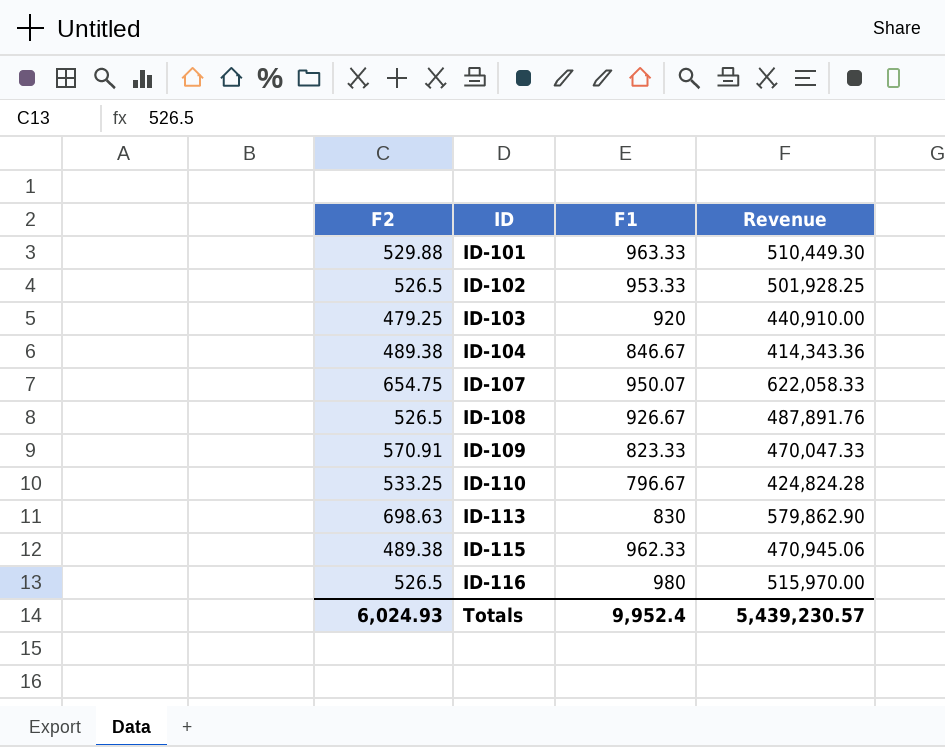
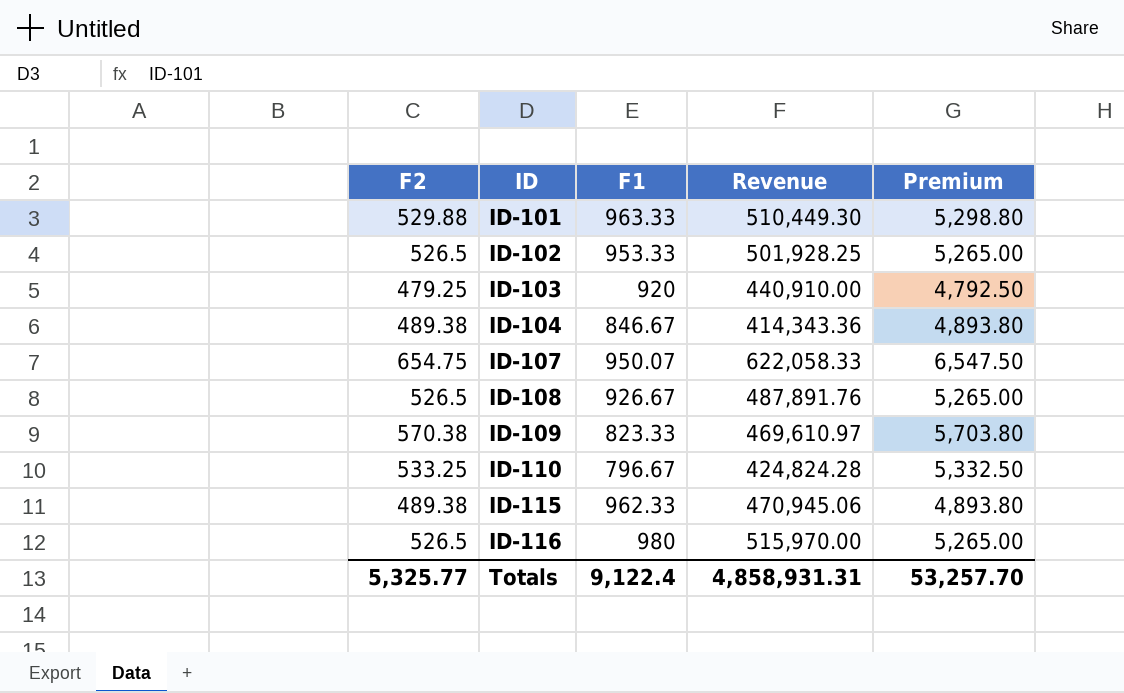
column Premium | formula: none -> [F2] * 10
row ID-113: 698.63 | 830 | 579,862.90 -> none
ID-109 | F2: 570.91 -> 570.38
ID-109 | Revenue: 470,047.33 -> 469,610.97
Totals | F2: 6,024.93 -> 5,325.77
Totals | F1: 9,952.4 -> 9,122.4
Totals | Revenue: 5,439,230.57 -> 4,858,931.31

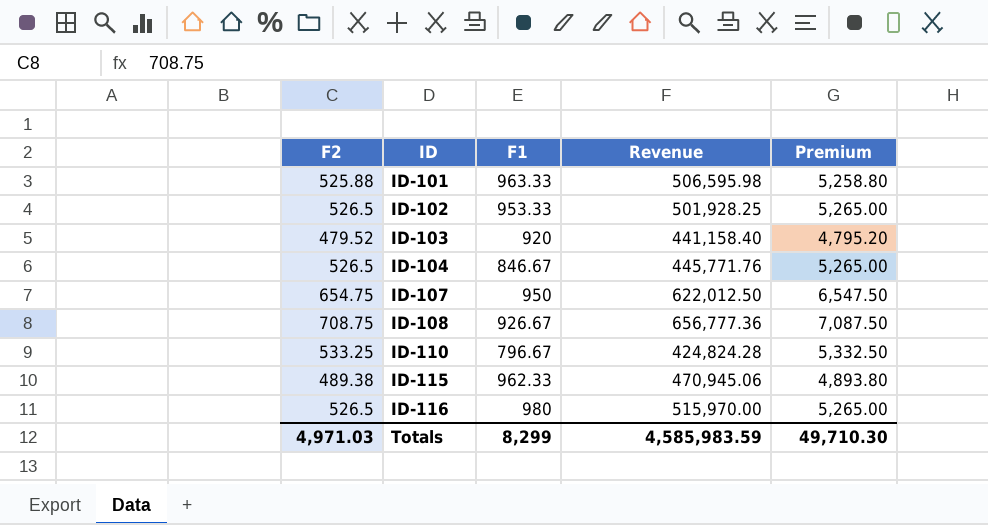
row ID-109: 570.38 | 823.33 | 469,610.97 | 5,703.80 -> none
ID-101 | F2: 529.88 -> 525.88
ID-101 | Revenue: 510,449.30 -> 506,595.98
ID-101 | Premium: 5,298.80 -> 5,258.80
ID-103 | F2: 479.25 -> 479.52
ID-103 | Revenue: 440,910.00 -> 441,158.40
ID-103 | Premium: 4,792.50 -> 4,795.20
ID-104 | F2: 489.38 -> 526.5
ID-104 | Revenue: 414,343.36 -> 445,771.76
ID-104 | Premium: 4,893.80 -> 5,265.00
ID-107 | F1: 950.07 -> 950
ID-107 | Revenue: 622,058.33 -> 622,012.50
ID-108 | F2: 526.5 -> 708.75
ID-108 | Revenue: 487,891.76 -> 656,777.36
ID-108 | Premium: 5,265.00 -> 7,087.50
Totals | F2: 5,325.77 -> 4,971.03
Totals | F1: 9,122.4 -> 8,299
Totals | Revenue: 4,858,931.31 -> 4,585,983.59
Totals | Premium: 53,257.70 -> 49,710.30

